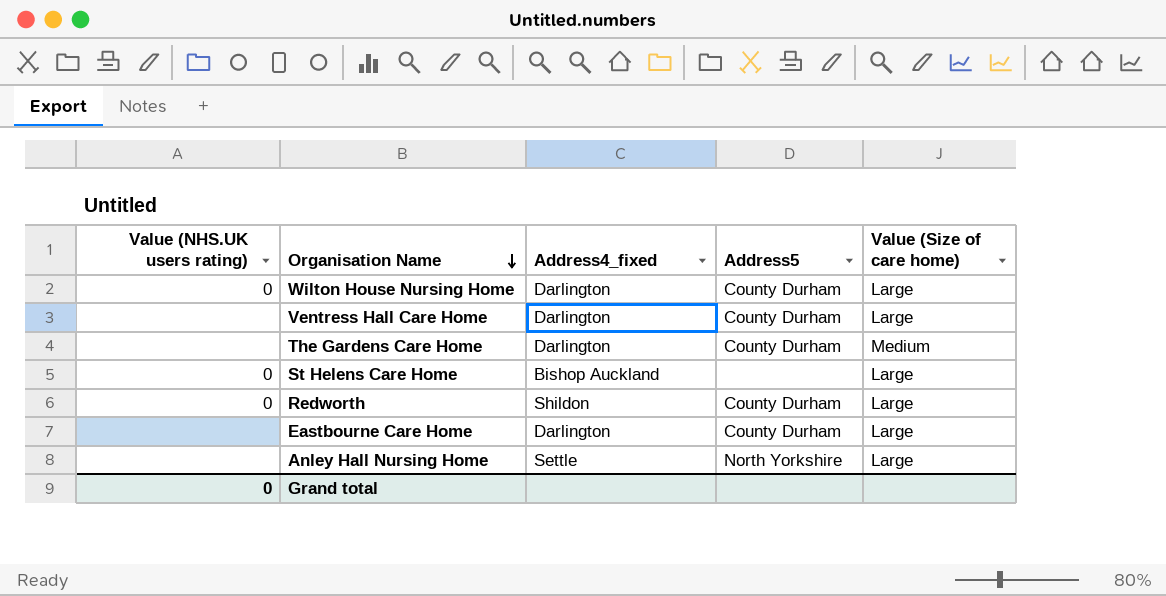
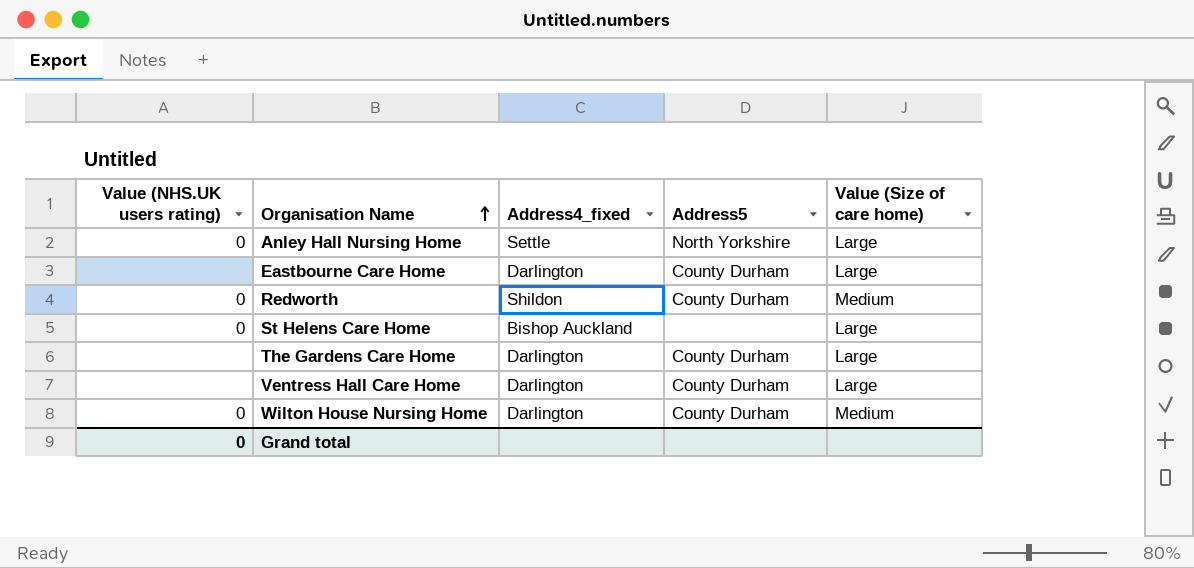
row order: Organisation Name descending -> Organisation Name ascending
Anley Hall Nursing Home | Value (NHS.UK users rating): none -> 0
Redworth | Value (Size of care home): Large -> Medium
The Gardens Care Home | Value (Size of care home): Medium -> Large
Wilton House Nursing Home | Value (Size of care home): Large -> Medium

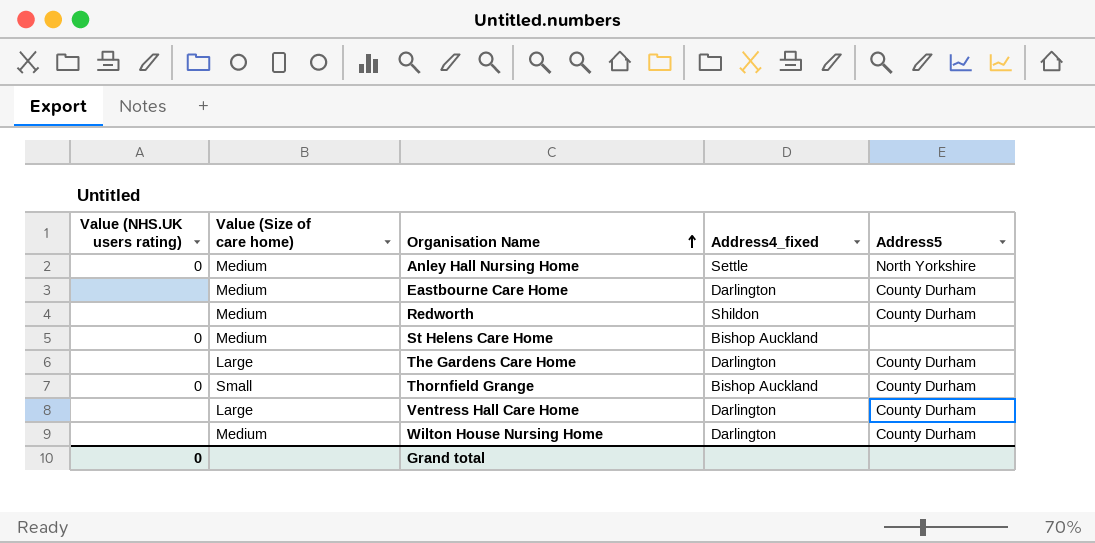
column Value (Size of care home) | position: 5 -> 2
Anley Hall Nursing Home | Value (Size of care home): Large -> Medium
Eastbourne Care Home | Value (Size of care home): Large -> Medium
Redworth | Value (NHS.UK users rating): 0 -> none
St Helens Care Home | Value (Size of care home): Large -> Medium
row Thornfield Grange: none -> 0 | Small | Bishop Auckland | County Durham
Wilton House Nursing Home | Value (NHS.UK users rating): 0 -> none

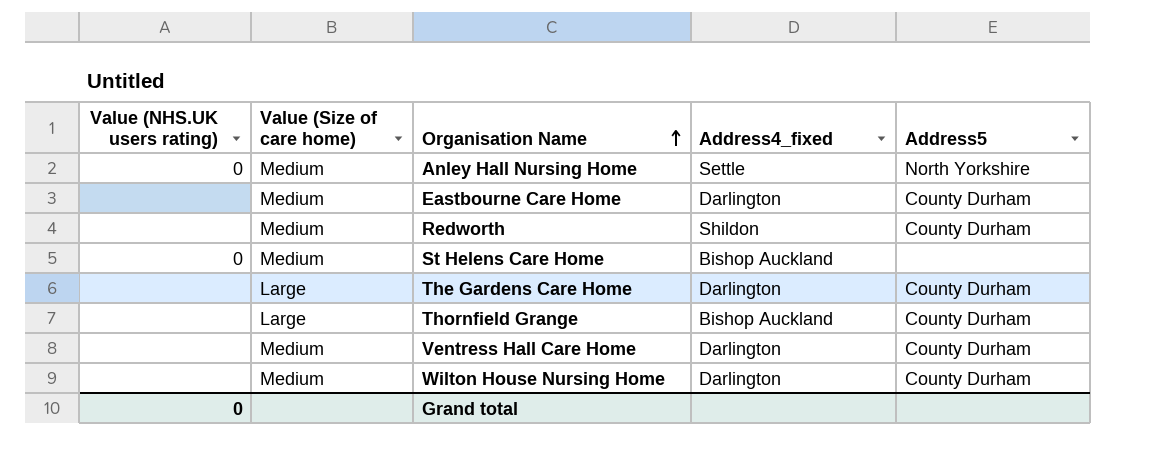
Thornfield Grange | Value (NHS.UK users rating): 0 -> none
Thornfield Grange | Value (Size of care home): Small -> Large
Ventress Hall Care Home | Value (Size of care home): Large -> Medium

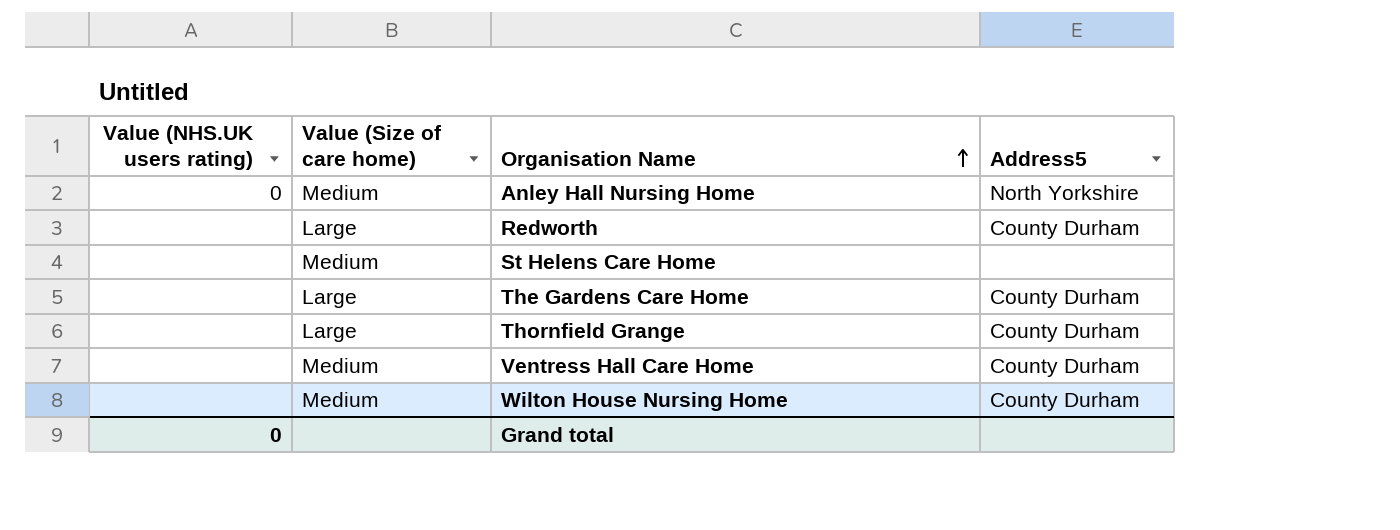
column Address4_fixed | position: 4 -> none
row Eastbourne Care Home: none | Medium | Darlington | County Durham -> none
Redworth | Value (Size of care home): Medium -> Large
St Helens Care Home | Value (NHS.UK users rating): 0 -> none

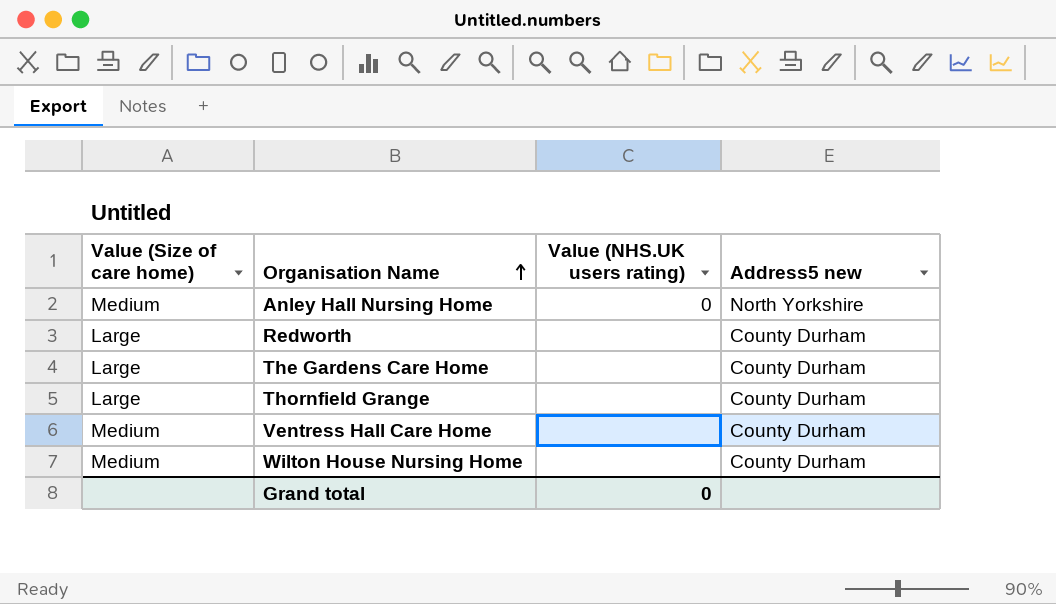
column Value (NHS.UK users rating) | position: 1 -> 3
column name: Address5 -> Address5 new
row St Helens Care Home: none | Medium | none -> none

